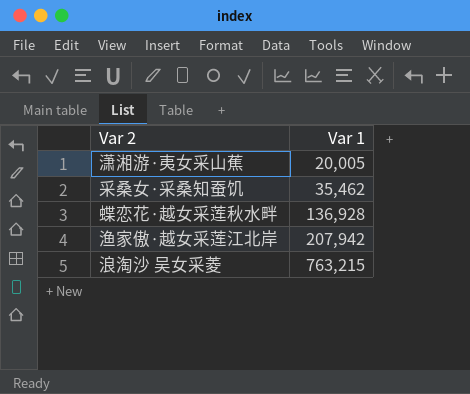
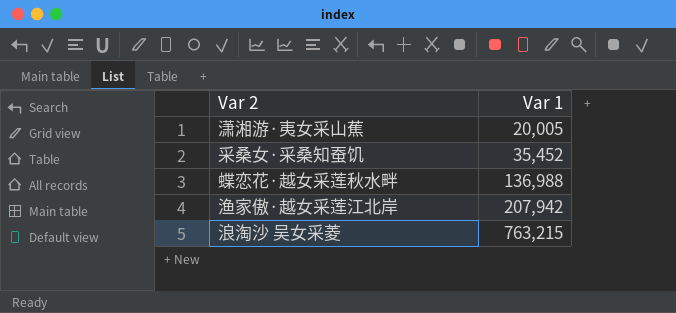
采桑女·采桑知蚕饥 | Var 1: 35,462 -> 35,452
蝶恋花·越女采莲秋水畔 | Var 1: 136,928 -> 136,988

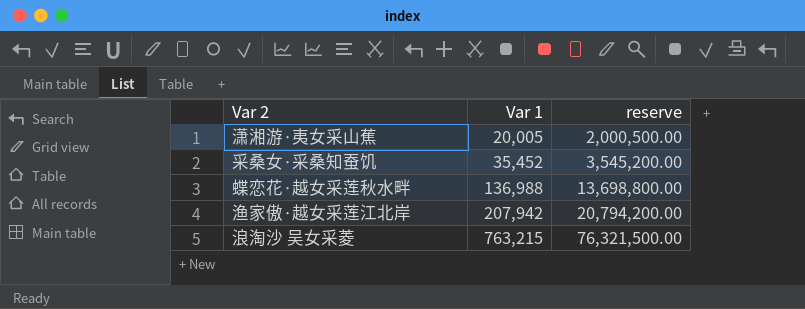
column reserve | formula: none -> [Var 1] * 100

